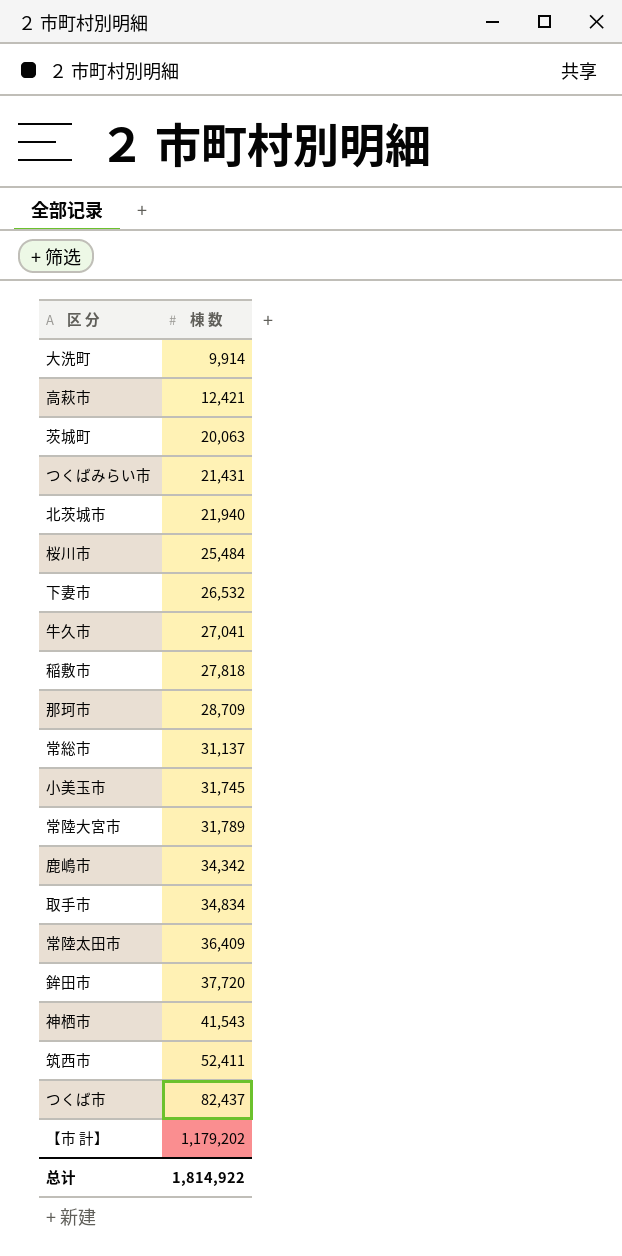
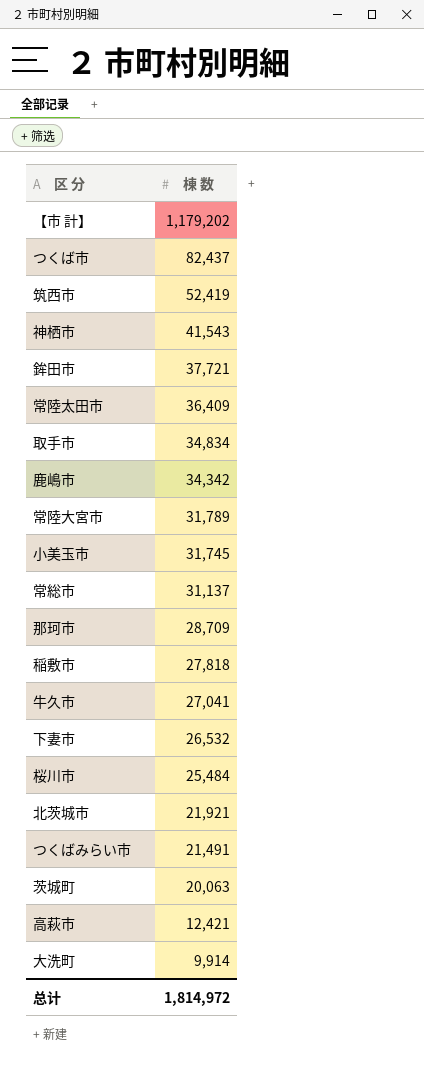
row order: 棟 数 ascending -> 棟 数 descending
筑西市 | 棟 数: 52,411 -> 52,419
鉾田市 | 棟 数: 37,720 -> 37,721
北茨城市 | 棟 数: 21,940 -> 21,921
つくばみらい市 | 棟 数: 21,431 -> 21,491
总计 | 棟 数: 1,814,922 -> 1,814,972

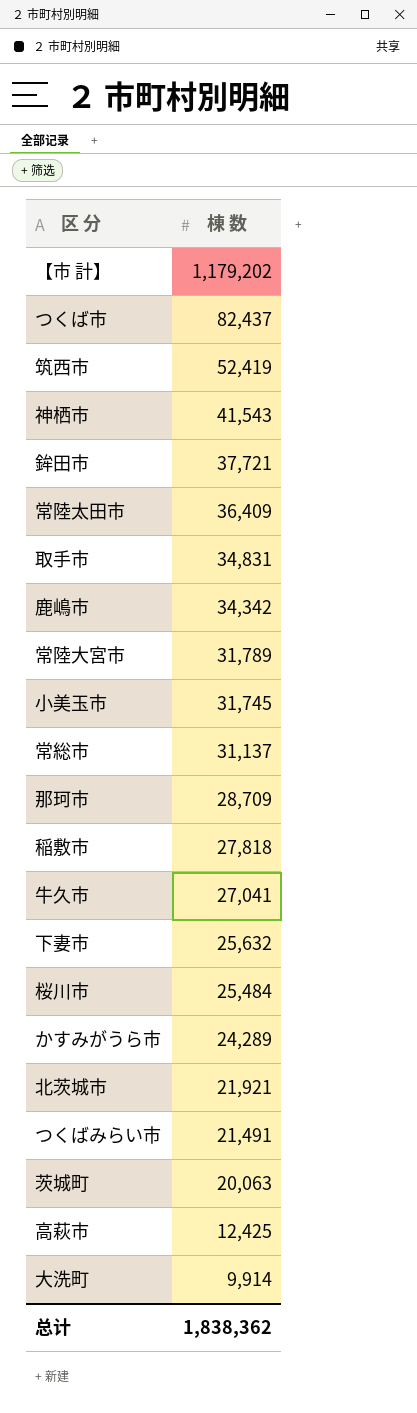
取手市 | 棟 数: 34,834 -> 34,831
下妻市 | 棟 数: 26,532 -> 25,632
row かすみがうら市: none -> 24,289
高萩市 | 棟 数: 12,421 -> 12,425
总计 | 棟 数: 1,814,972 -> 1,838,362

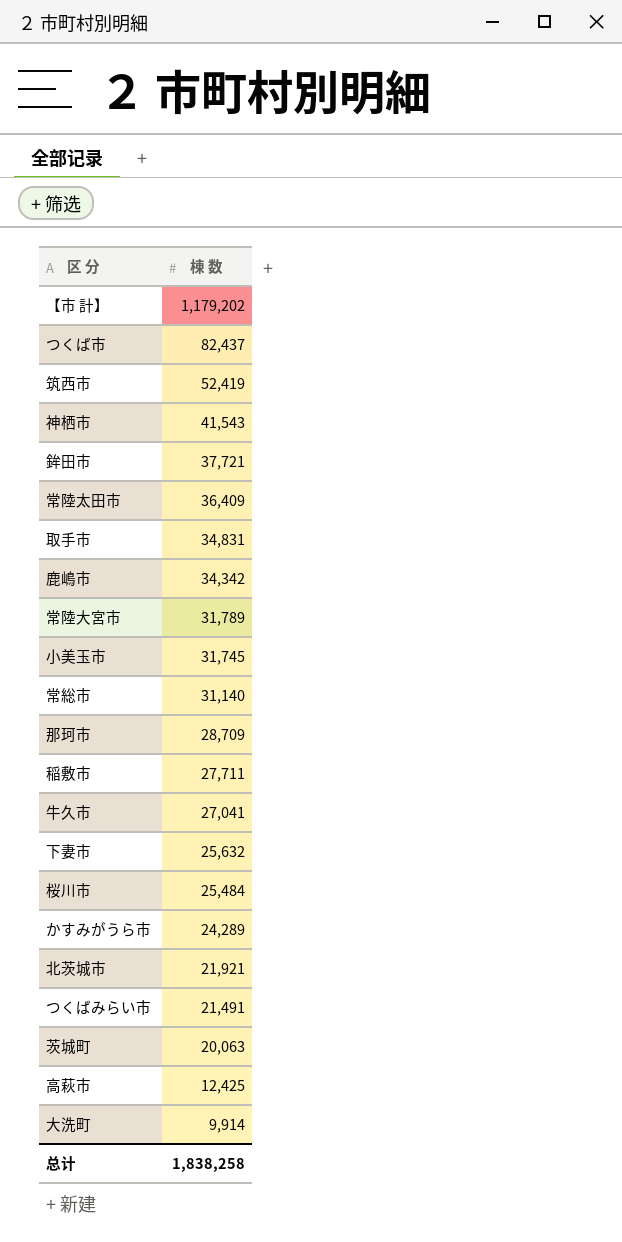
常総市 | 棟 数: 31,137 -> 31,140
稲敷市 | 棟 数: 27,818 -> 27,711
总计 | 棟 数: 1,838,362 -> 1,838,258

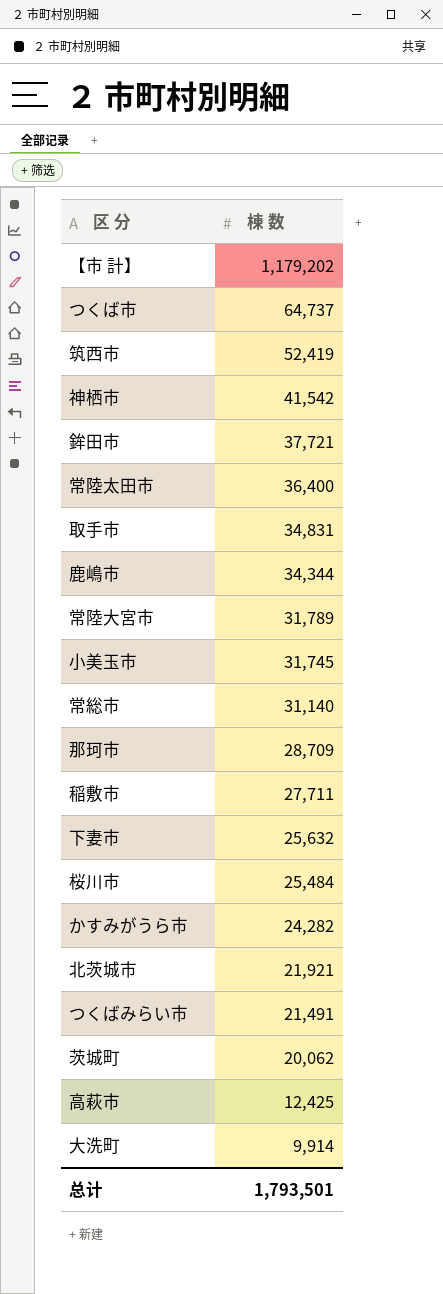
row 牛久市: 27,041 -> none
つくば市 | 棟 数: 82,437 -> 64,737
神栖市 | 棟 数: 41,543 -> 41,542
常陸太田市 | 棟 数: 36,409 -> 36,400
鹿嶋市 | 棟 数: 34,342 -> 34,344
かすみがうら市 | 棟 数: 24,289 -> 24,282
茨城町 | 棟 数: 20,063 -> 20,062
总计 | 棟 数: 1,838,258 -> 1,793,501

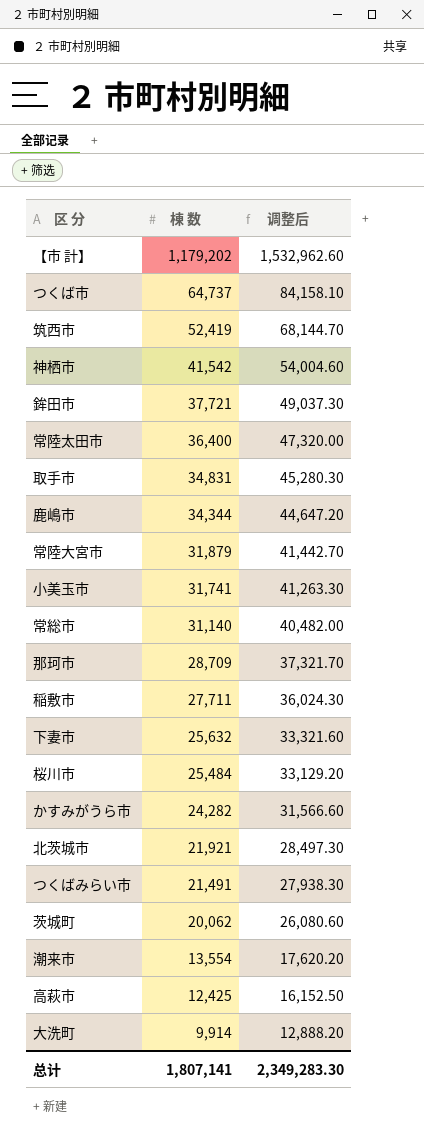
column 调整后 | formula: none -> [棟 数] * 1.3
常陸大宮市 | 棟 数: 31,789 -> 31,879
小美玉市 | 棟 数: 31,745 -> 31,741
row 潮来市: none -> 13,554 | 17,620.20
总计 | 棟 数: 1,793,501 -> 1,807,141

